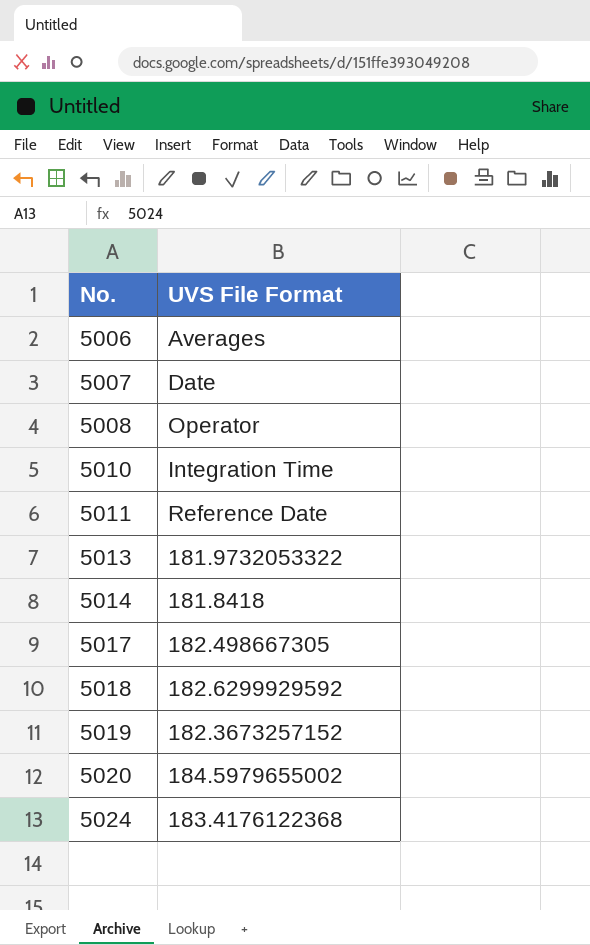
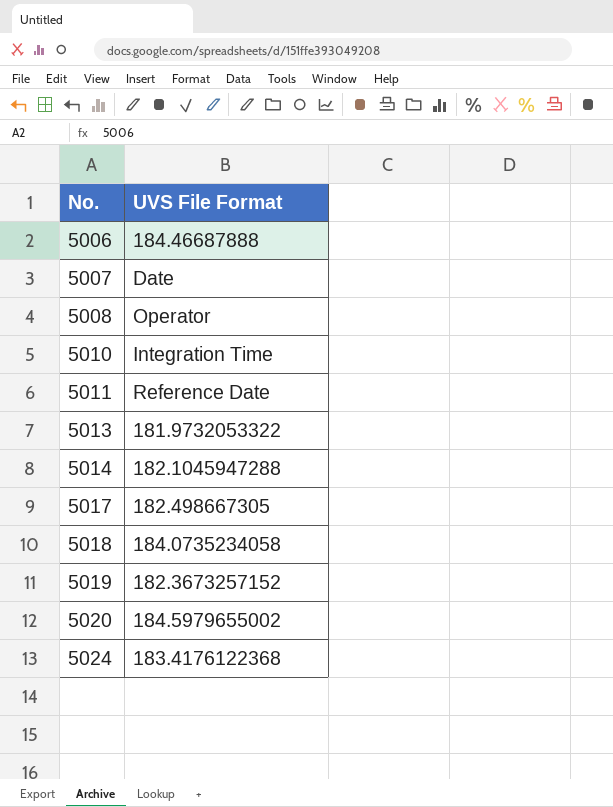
5006 | UVS File Format: Averages -> 184.46687888
5014 | UVS File Format: 181.8418 -> 182.1045947288
5018 | UVS File Format: 182.6299929592 -> 184.0735234058

